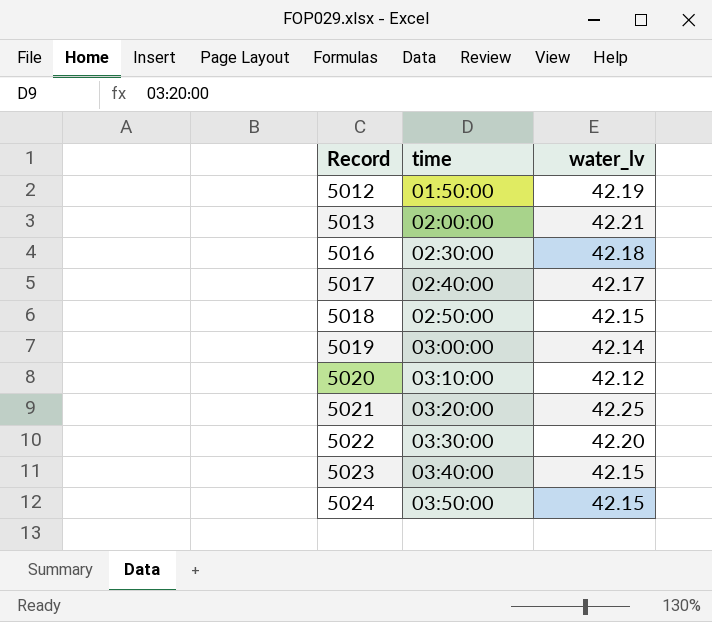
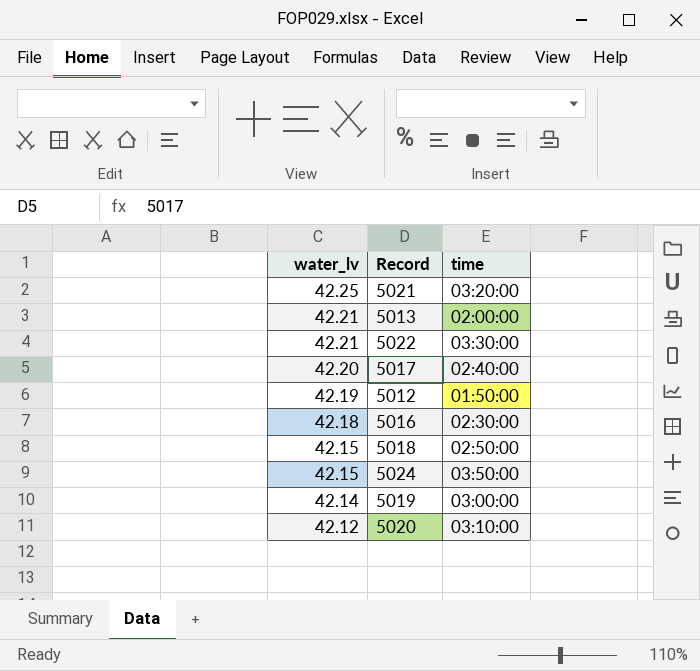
row order: Record ascending -> water_lv descending
column water_lv | position: 3 -> 1
row 5023: 03:40:00 | 42.15 -> none
5022 | water_lv: 42.20 -> 42.21
5017 | water_lv: 42.17 -> 42.20

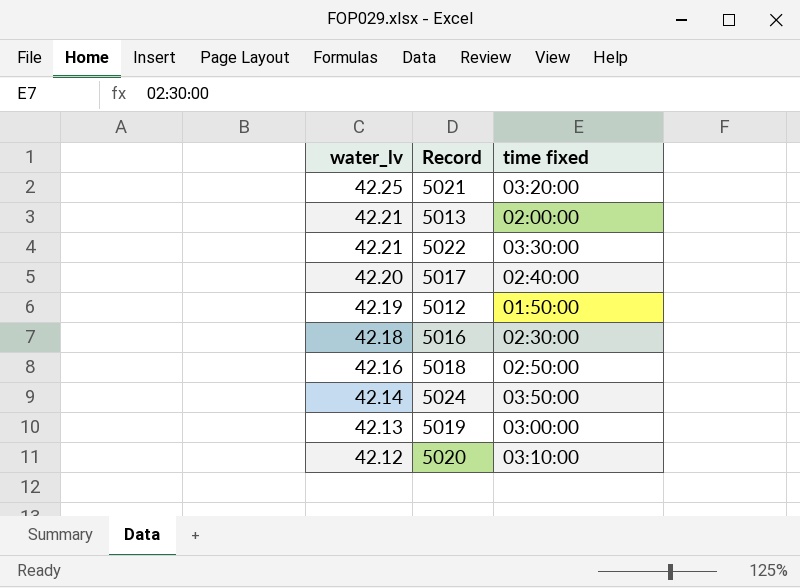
column name: time -> time fixed
5018 | water_lv: 42.15 -> 42.16
5024 | water_lv: 42.15 -> 42.14
5019 | water_lv: 42.14 -> 42.13

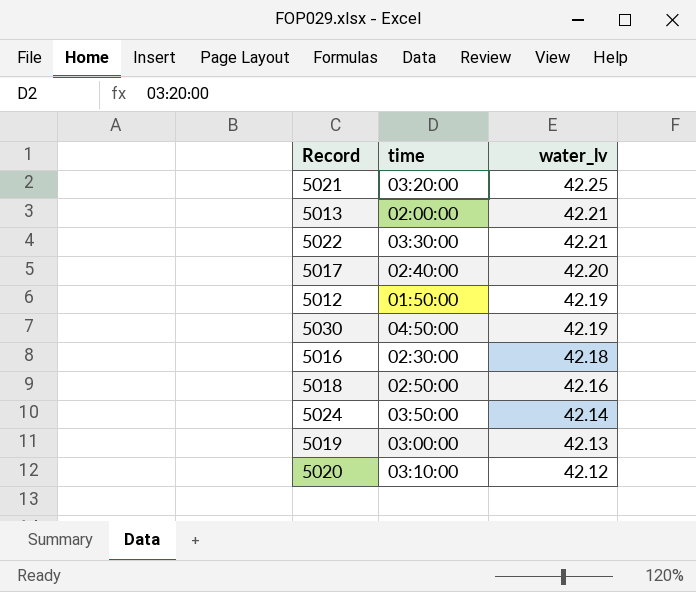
column name: time fixed -> time
column water_lv | position: 1 -> 3
row 5030: none -> 04:50:00 | 42.19

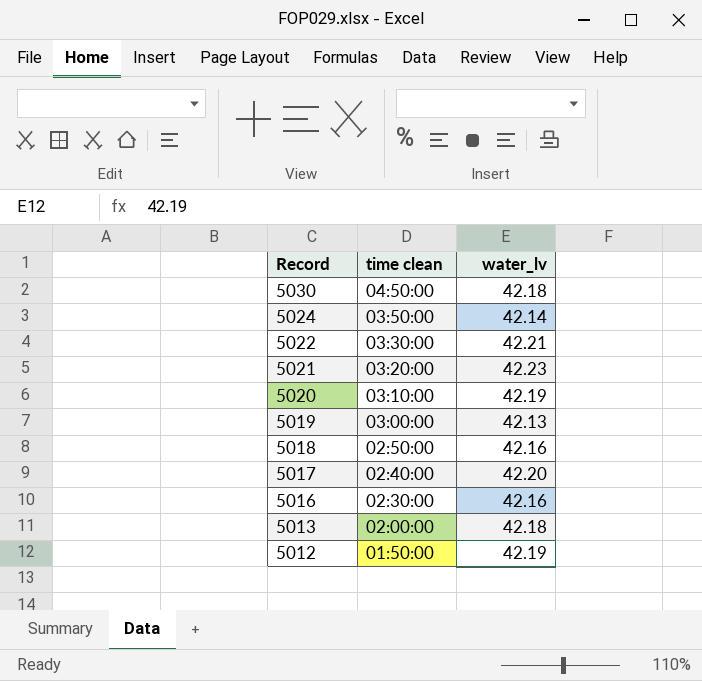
row order: water_lv descending -> Record descending
column name: time -> time clean
5030 | water_lv: 42.19 -> 42.18
5021 | water_lv: 42.25 -> 42.23
5020 | water_lv: 42.12 -> 42.19
5016 | water_lv: 42.18 -> 42.16
5013 | water_lv: 42.21 -> 42.18

